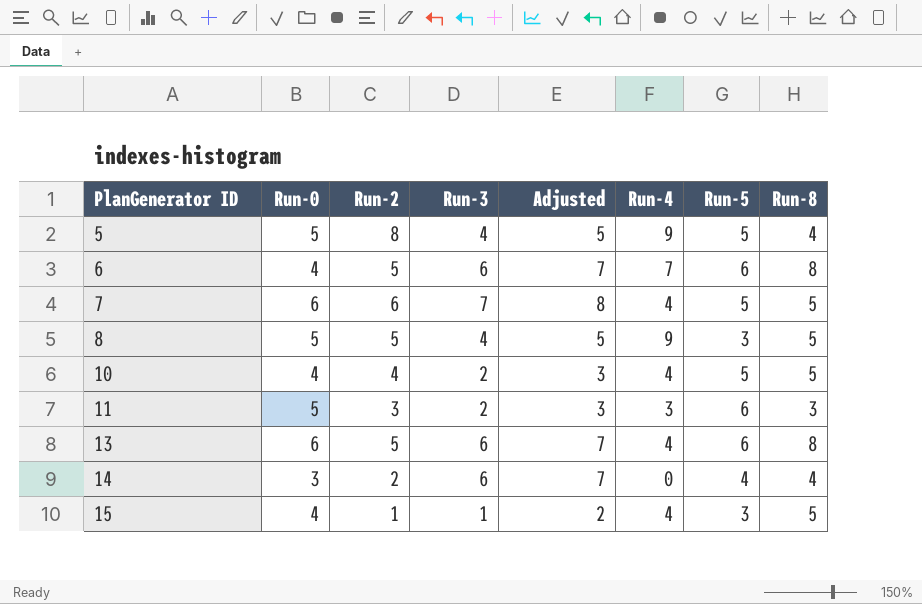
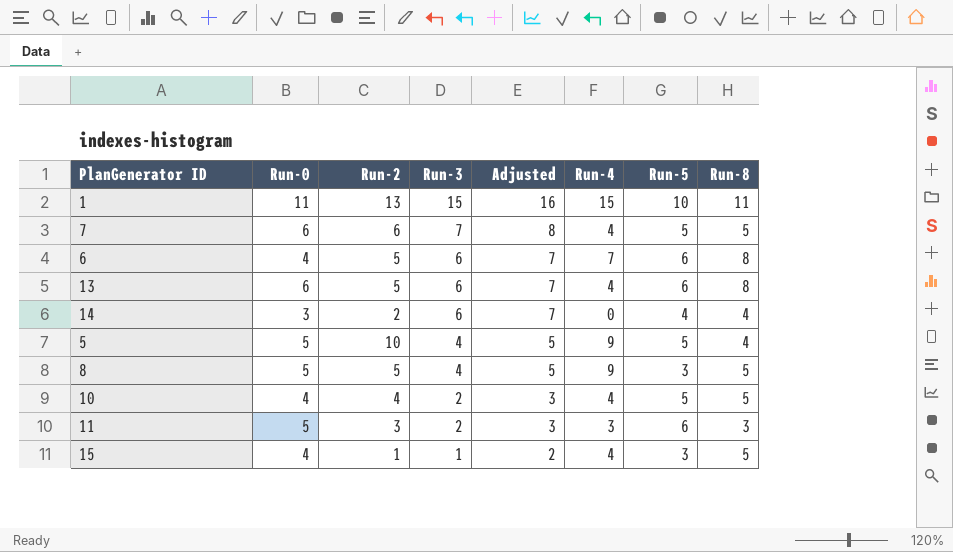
row order: PlanGenerator ID ascending -> Run-3 descending
row 1: none -> 11 | 13 | 15 | 16 | 15 | 10 | 11
5 | Run-2: 8 -> 10

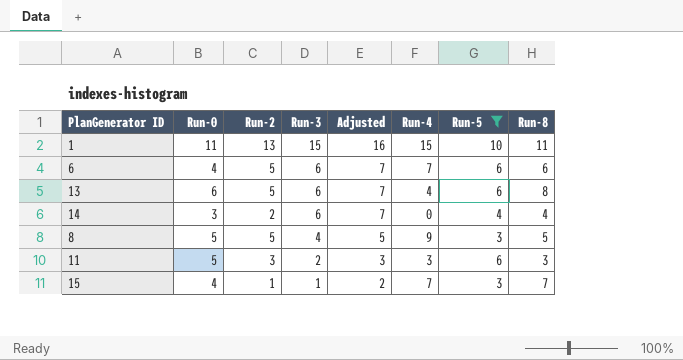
filter: none -> Run-5 != 5
6 | Run-8: 8 -> 6
15 | Run-4: 4 -> 7
15 | Run-8: 5 -> 7

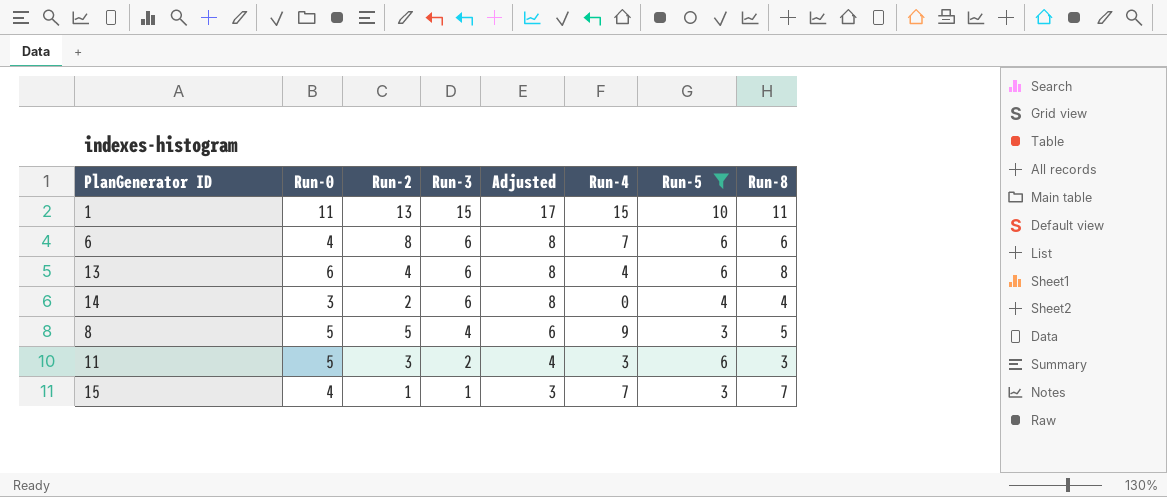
column Adjusted | formula: [Run-3] + 1 -> [Run-3] + 2
6 | Run-2: 5 -> 8
13 | Run-2: 5 -> 4

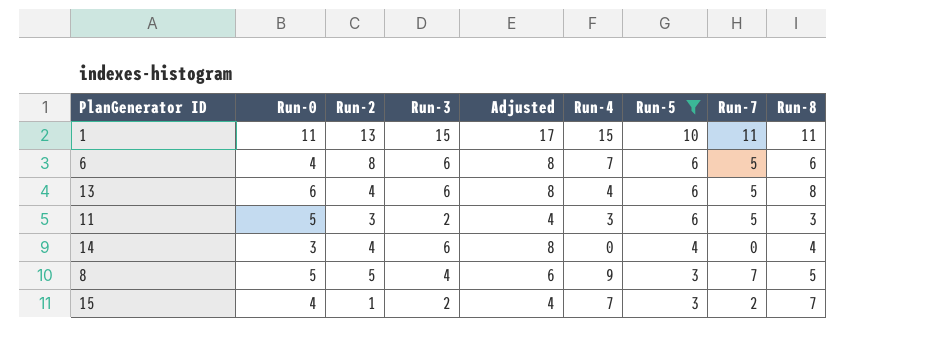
row order: Run-3 descending -> Run-5 descending
column Run-7 | position: none -> 8
14 | Run-2: 2 -> 4
15 | Run-3: 1 -> 2
15 | Adjusted: 3 -> 4

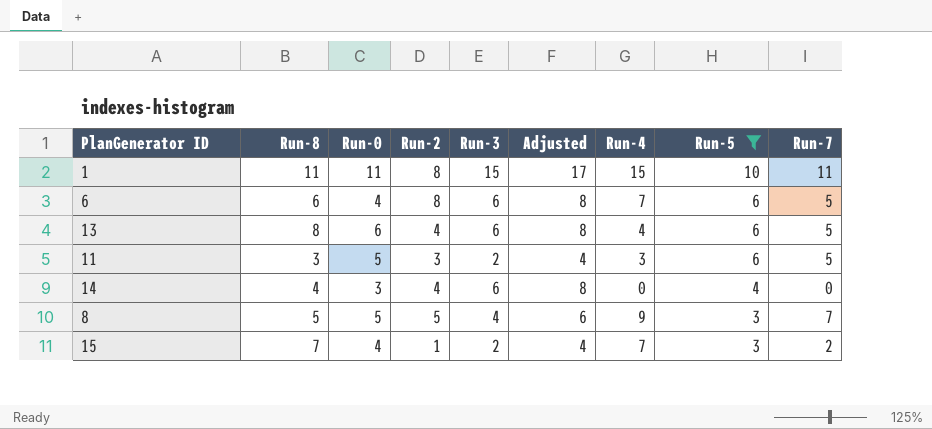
column Run-8 | position: 9 -> 2
1 | Run-2: 13 -> 8

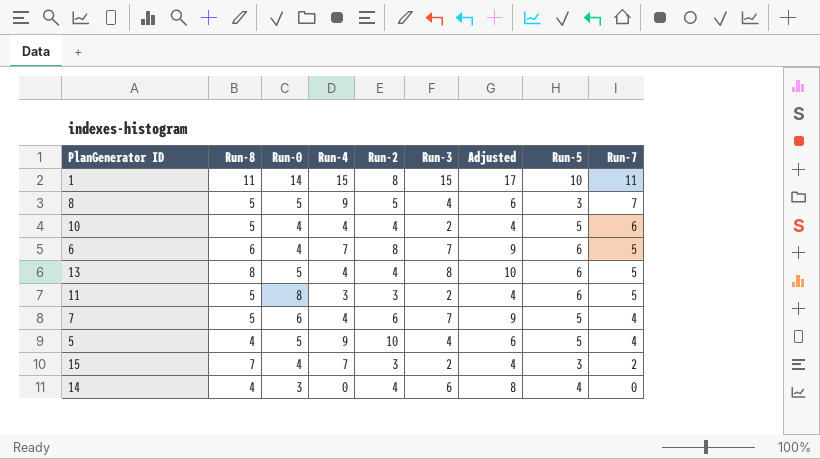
filter: Run-5 != 5 -> none
row order: Run-5 descending -> Run-7 descending
column Run-4 | position: 7 -> 4
1 | Run-0: 11 -> 14
6 | Run-3: 6 -> 7
6 | Adjusted: 8 -> 9
13 | Run-0: 6 -> 5
13 | Run-3: 6 -> 8
13 | Adjusted: 8 -> 10
11 | Run-8: 3 -> 5
11 | Run-0: 5 -> 8
15 | Run-2: 1 -> 3

